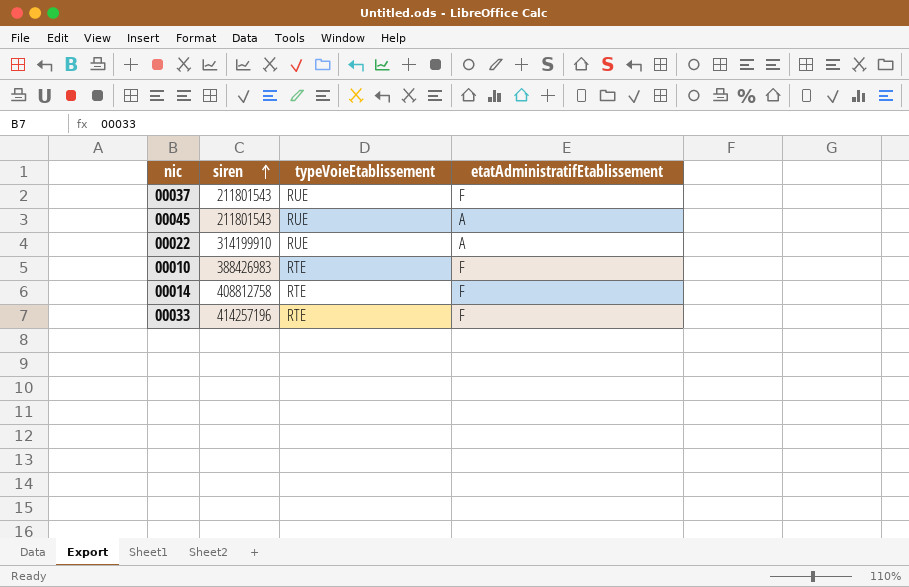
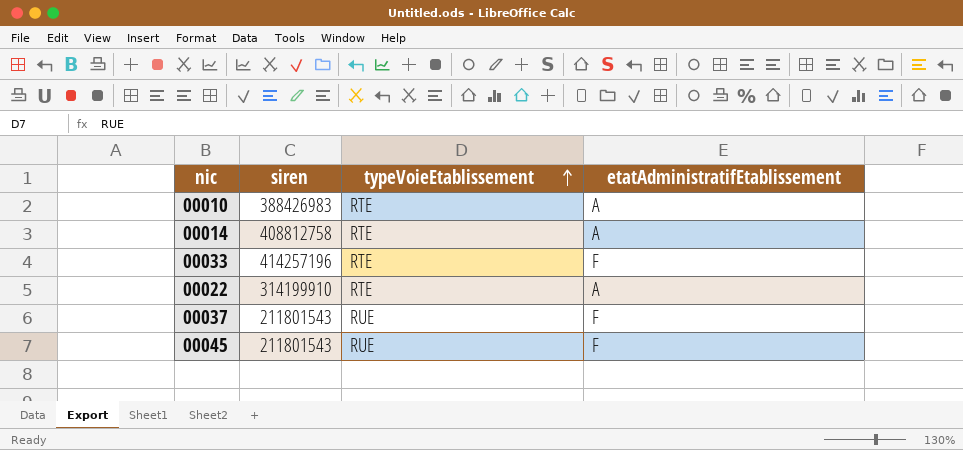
row order: siren ascending -> typeVoieEtablissement ascending
00010 | etatAdministratifEtablissement: F -> A
00014 | etatAdministratifEtablissement: F -> A
00022 | typeVoieEtablissement: RUE -> RTE
00045 | etatAdministratifEtablissement: A -> F

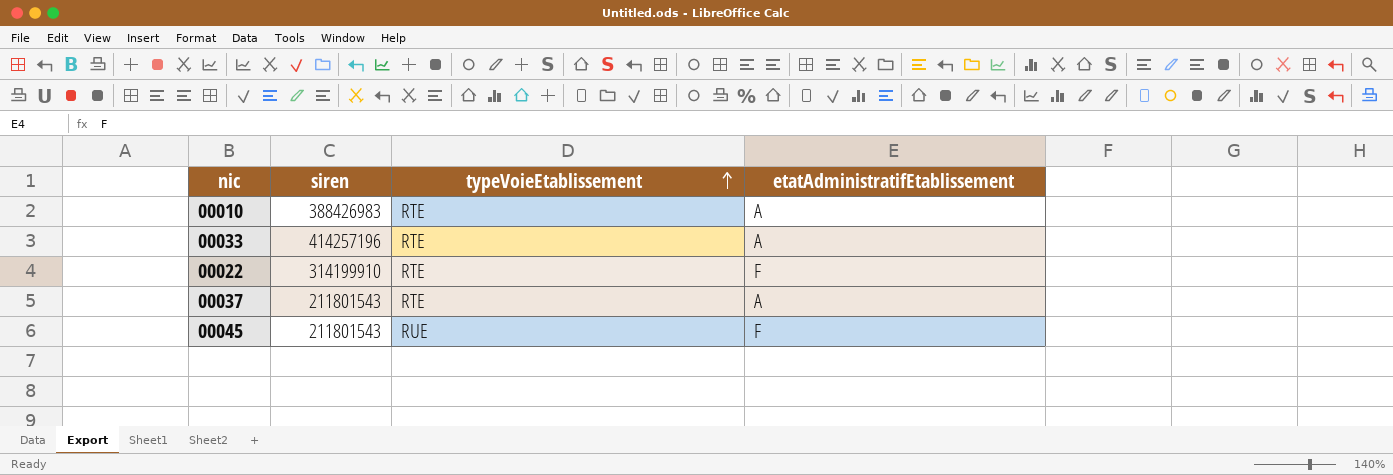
row 00014: 408812758 | RTE | A -> none
00033 | etatAdministratifEtablissement: F -> A
00022 | etatAdministratifEtablissement: A -> F
00037 | typeVoieEtablissement: RUE -> RTE
00037 | etatAdministratifEtablissement: F -> A

